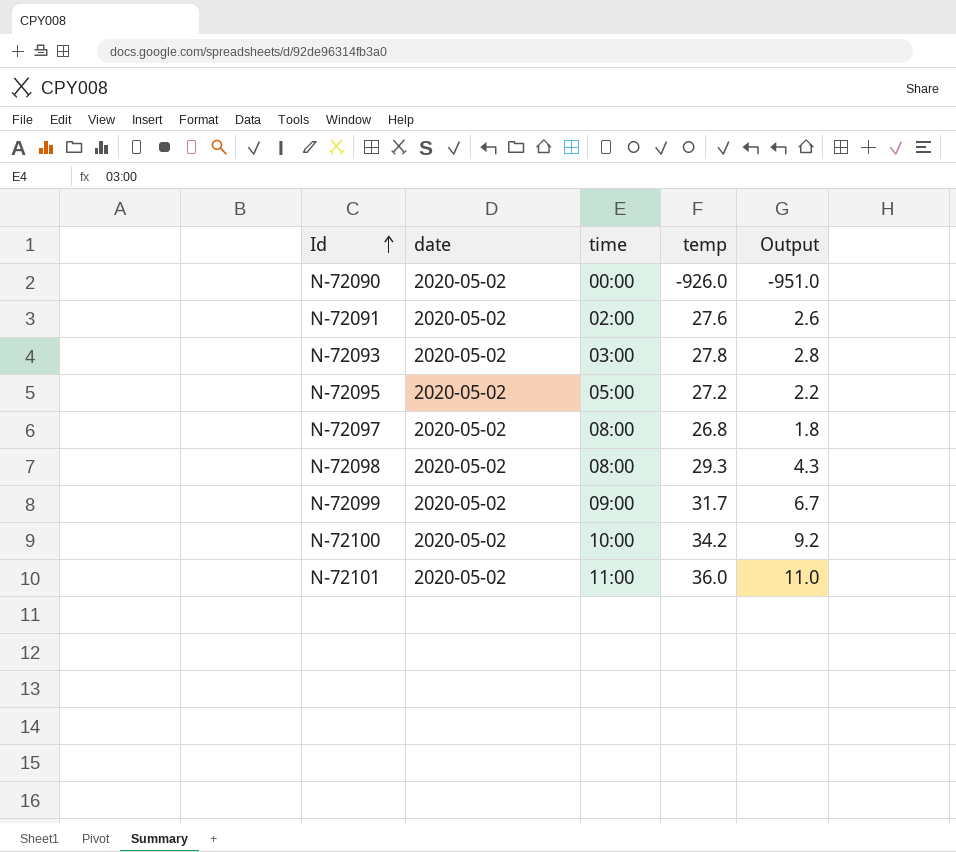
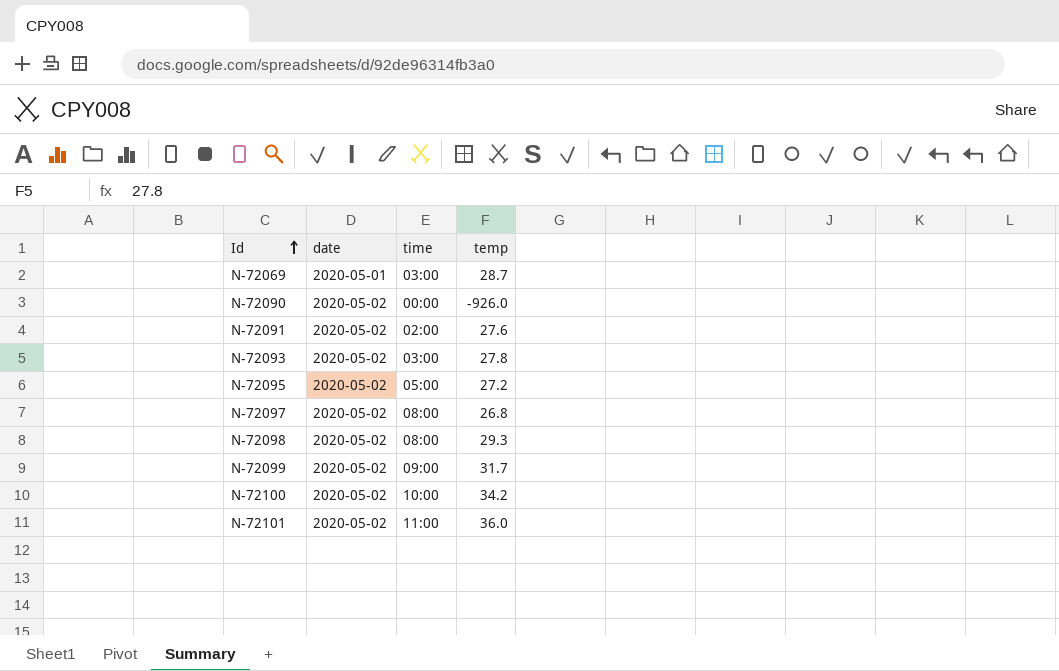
column Output | formula: [temp] - 25 -> none
row N-72069: none -> 2020-05-01 | 03:00 | 28.7

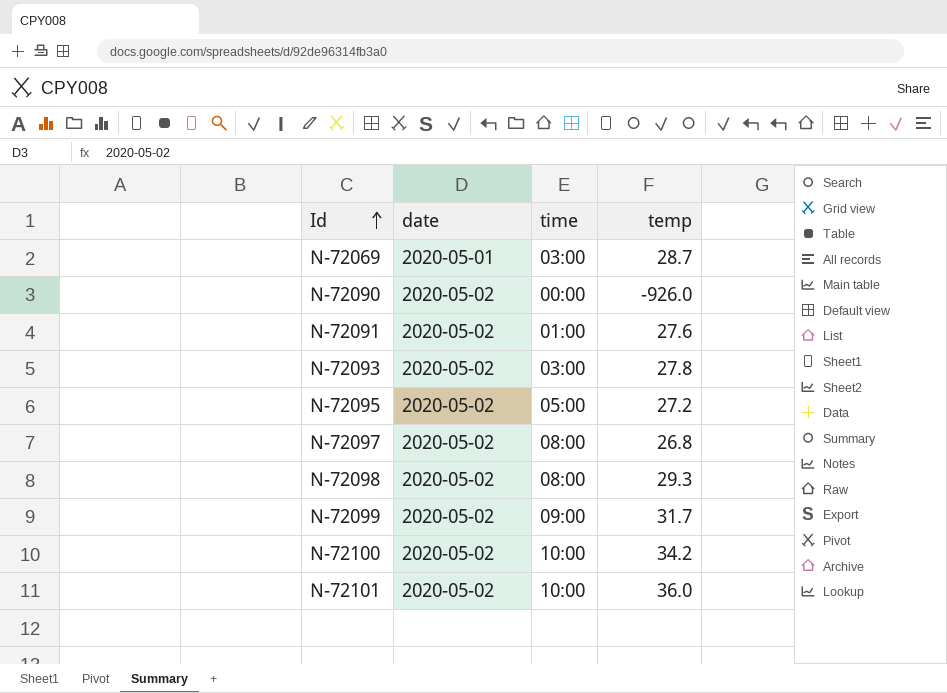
N-72091 | time: 02:00 -> 01:00
N-72101 | time: 11:00 -> 10:00

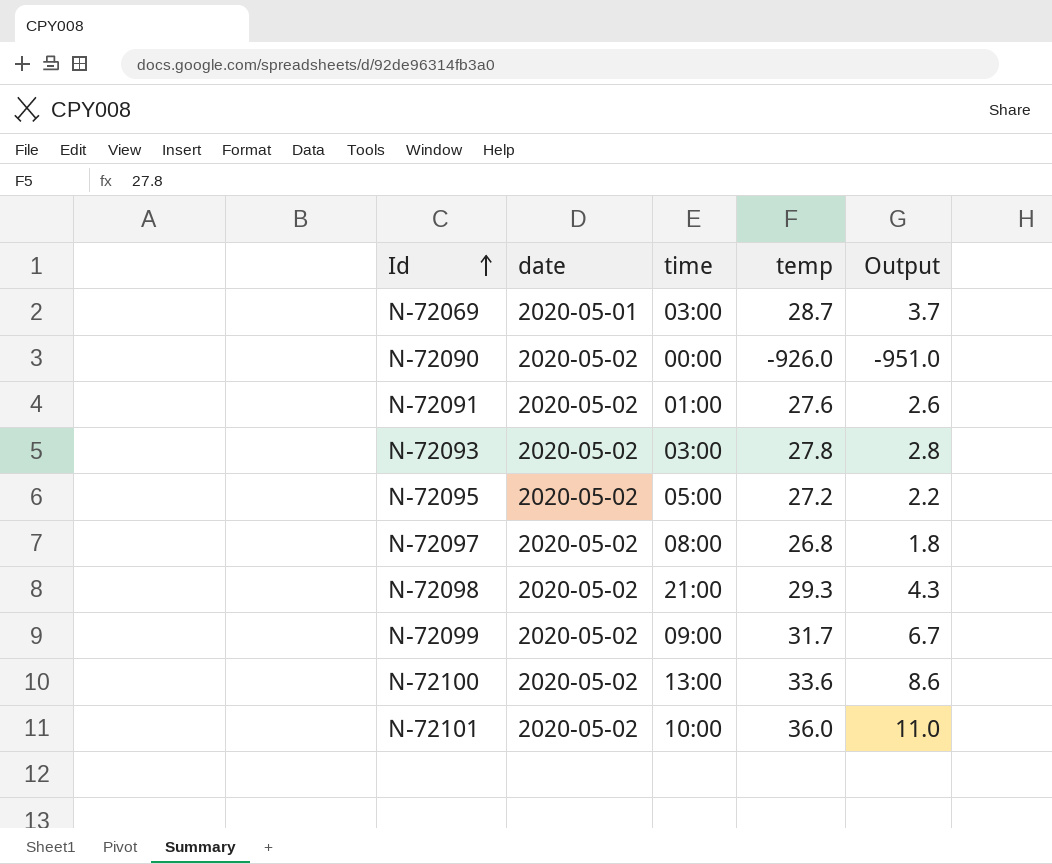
column Output | formula: none -> [temp] - 25
N-72098 | time: 08:00 -> 21:00
N-72100 | time: 10:00 -> 13:00
N-72100 | temp: 34.2 -> 33.6

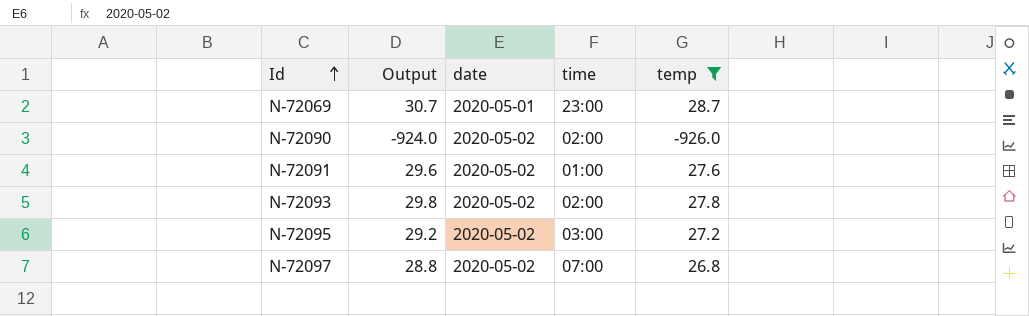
filter: none -> temp <= 28.7
column Output | formula: [temp] - 25 -> [temp] + 2
column Output | position: 5 -> 2
N-72069 | time: 03:00 -> 23:00
N-72090 | time: 00:00 -> 02:00
N-72093 | time: 03:00 -> 02:00
N-72095 | time: 05:00 -> 03:00
N-72097 | time: 08:00 -> 07:00

